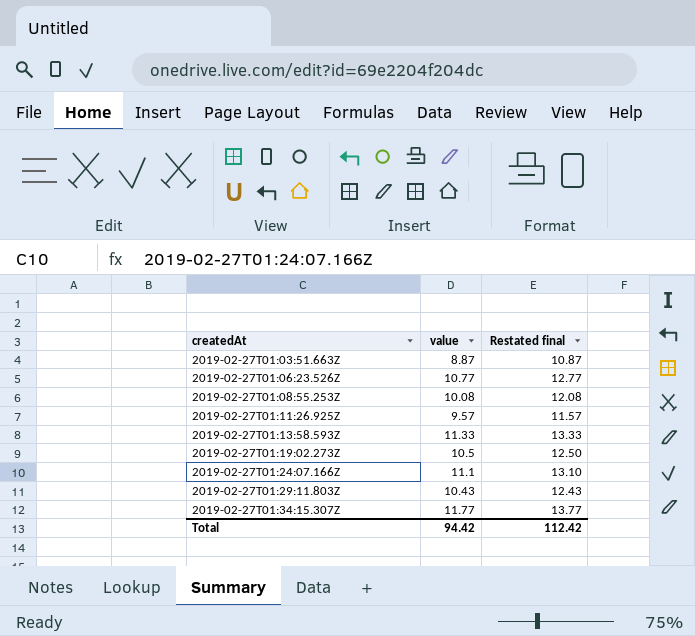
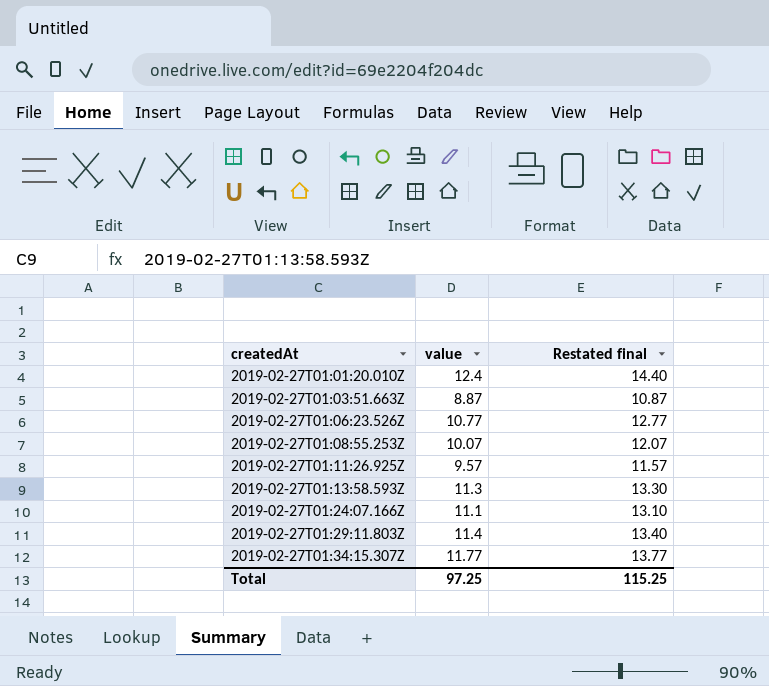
row 2019-02-27T01:19:02.273Z: 10.5 | 12.50 -> none
row 2019-02-27T01:01:20.010Z: none -> 12.4 | 14.40
2019-02-27T01:08:55.253Z | value: 10.08 -> 10.07
2019-02-27T01:08:55.253Z | Restated final: 12.08 -> 12.07
2019-02-27T01:13:58.593Z | value: 11.33 -> 11.3
2019-02-27T01:13:58.593Z | Restated final: 13.33 -> 13.30
2019-02-27T01:29:11.803Z | value: 10.43 -> 11.4
2019-02-27T01:29:11.803Z | Restated final: 12.43 -> 13.40
Total | value: 94.42 -> 97.25
Total | Restated final: 112.42 -> 115.25

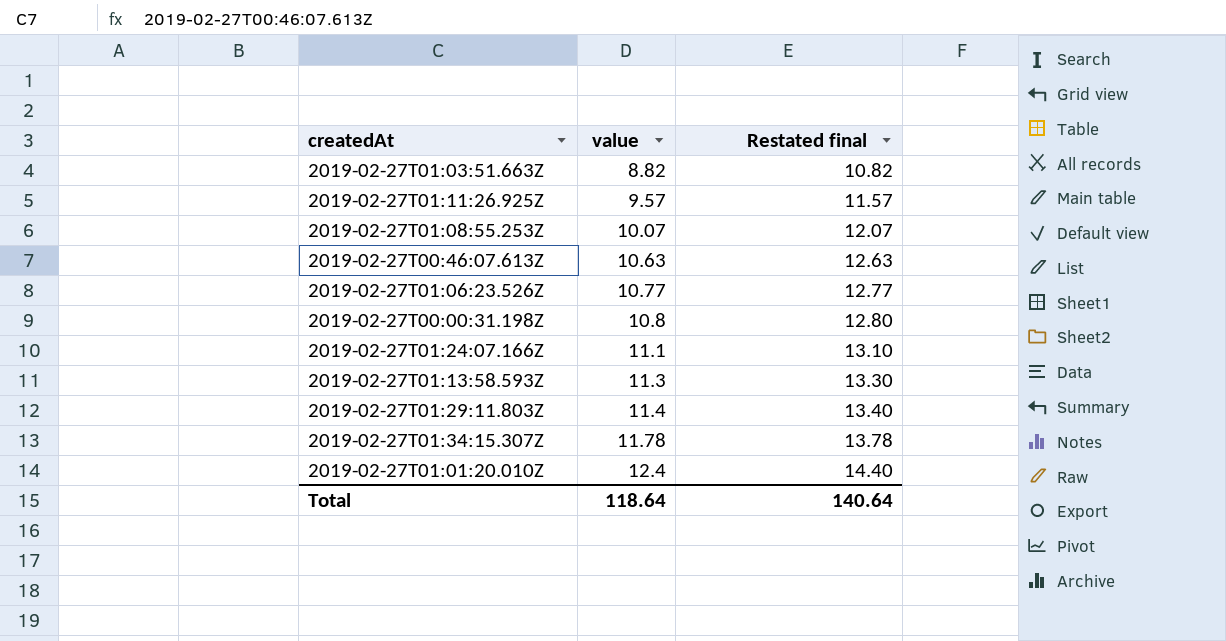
row order: createdAt ascending -> value ascending
2019-02-27T01:03:51.663Z | value: 8.87 -> 8.82
2019-02-27T01:03:51.663Z | Restated final: 10.87 -> 10.82
row 2019-02-27T00:46:07.613Z: none -> 10.63 | 12.63
row 2019-02-27T00:00:31.198Z: none -> 10.8 | 12.80
2019-02-27T01:34:15.307Z | value: 11.77 -> 11.78
2019-02-27T01:34:15.307Z | Restated final: 13.77 -> 13.78
Total | value: 97.25 -> 118.64
Total | Restated final: 115.25 -> 140.64

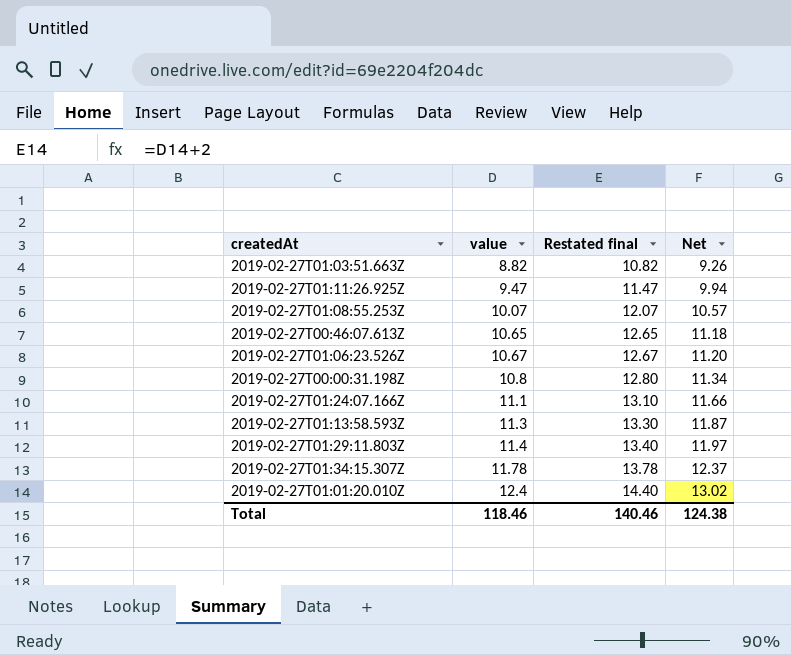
column Net | formula: none -> [value] * 1.05
2019-02-27T01:11:26.925Z | value: 9.57 -> 9.47
2019-02-27T01:11:26.925Z | Restated final: 11.57 -> 11.47
2019-02-27T00:46:07.613Z | value: 10.63 -> 10.65
2019-02-27T00:46:07.613Z | Restated final: 12.63 -> 12.65
2019-02-27T01:06:23.526Z | value: 10.77 -> 10.67
2019-02-27T01:06:23.526Z | Restated final: 12.77 -> 12.67
Total | value: 118.64 -> 118.46
Total | Restated final: 140.64 -> 140.46

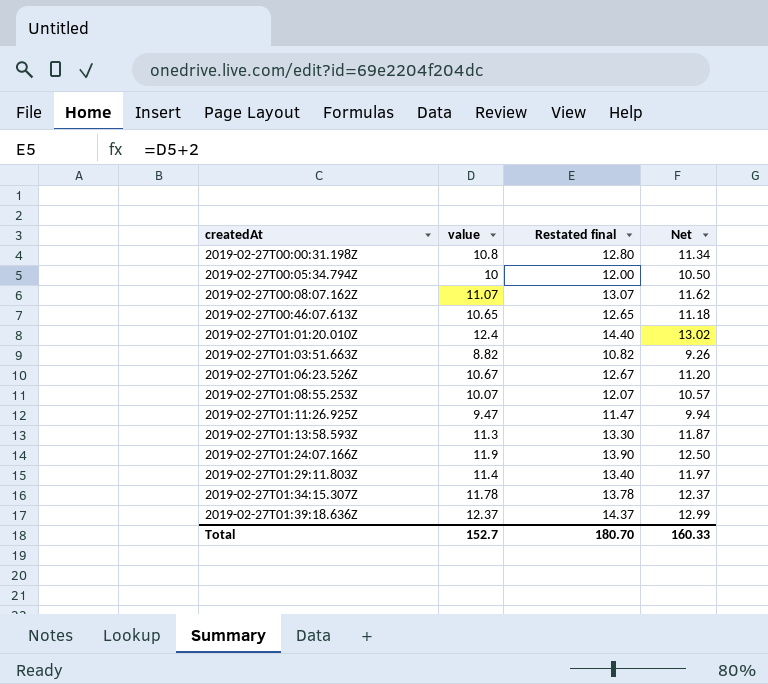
row order: value ascending -> createdAt ascending
row 2019-02-27T00:05:34.794Z: none -> 10 | 12.00 | 10.50
row 2019-02-27T00:08:07.162Z: none -> 11.07 | 13.07 | 11.62
2019-02-27T01:24:07.166Z | value: 11.1 -> 11.9
2019-02-27T01:24:07.166Z | Restated final: 13.10 -> 13.90
2019-02-27T01:24:07.166Z | Net: 11.66 -> 12.50
row 2019-02-27T01:39:18.636Z: none -> 12.37 | 14.37 | 12.99
Total | value: 118.46 -> 152.7
Total | Restated final: 140.46 -> 180.70
Total | Net: 124.38 -> 160.33

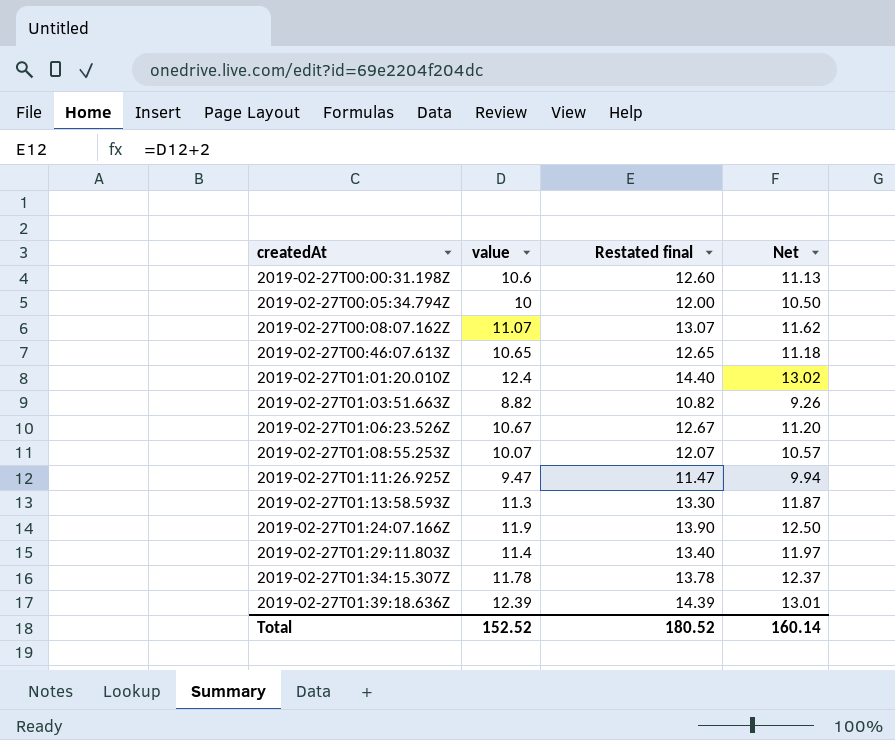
2019-02-27T00:00:31.198Z | value: 10.8 -> 10.6
2019-02-27T00:00:31.198Z | Restated final: 12.80 -> 12.60
2019-02-27T00:00:31.198Z | Net: 11.34 -> 11.13
2019-02-27T01:39:18.636Z | value: 12.37 -> 12.39
2019-02-27T01:39:18.636Z | Restated final: 14.37 -> 14.39
2019-02-27T01:39:18.636Z | Net: 12.99 -> 13.01
Total | value: 152.7 -> 152.52
Total | Restated final: 180.70 -> 180.52
Total | Net: 160.33 -> 160.14

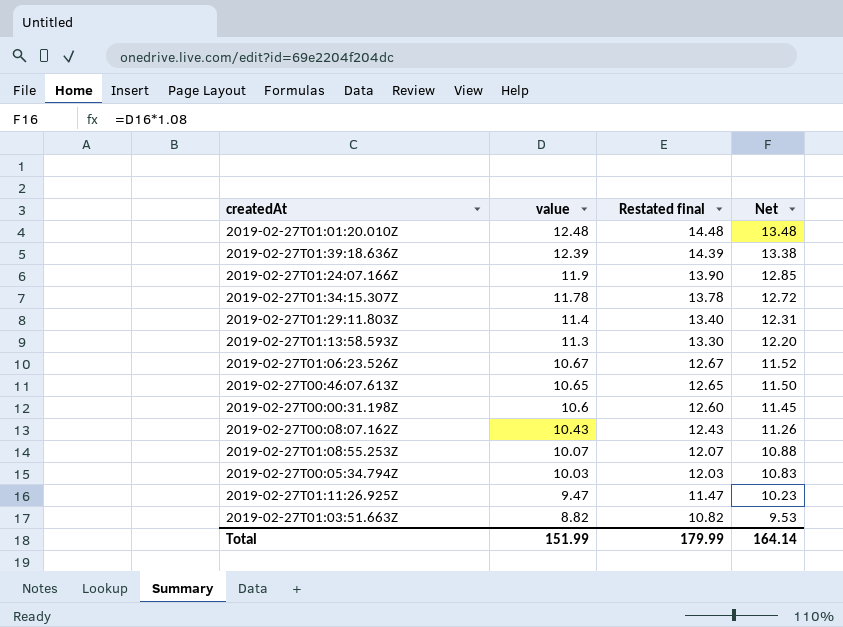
row order: createdAt ascending -> value descending
column Net | formula: [value] * 1.05 -> [value] * 1.08
2019-02-27T01:01:20.010Z | value: 12.4 -> 12.48
2019-02-27T01:01:20.010Z | Restated final: 14.40 -> 14.48
2019-02-27T00:08:07.162Z | value: 11.07 -> 10.43
2019-02-27T00:08:07.162Z | Restated final: 13.07 -> 12.43
2019-02-27T00:05:34.794Z | value: 10 -> 10.03
2019-02-27T00:05:34.794Z | Restated final: 12.00 -> 12.03
Total | value: 152.52 -> 151.99
Total | Restated final: 180.52 -> 179.99
Total | Net: 160.14 -> 164.14

